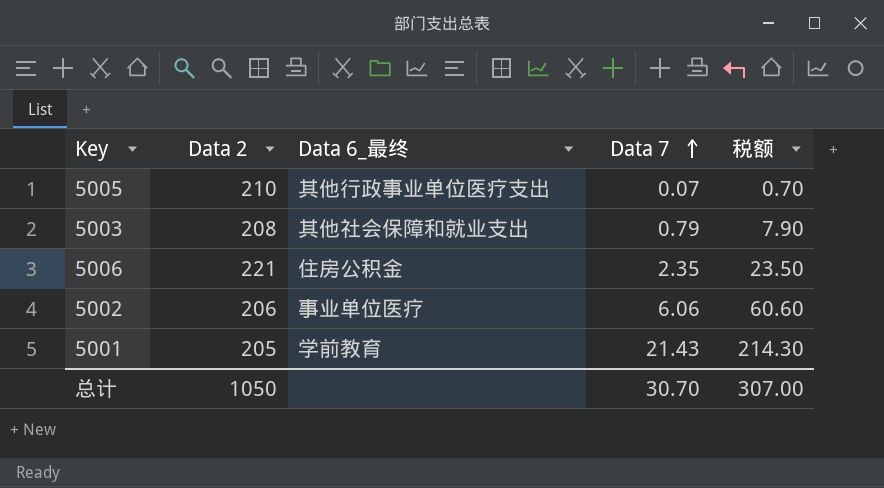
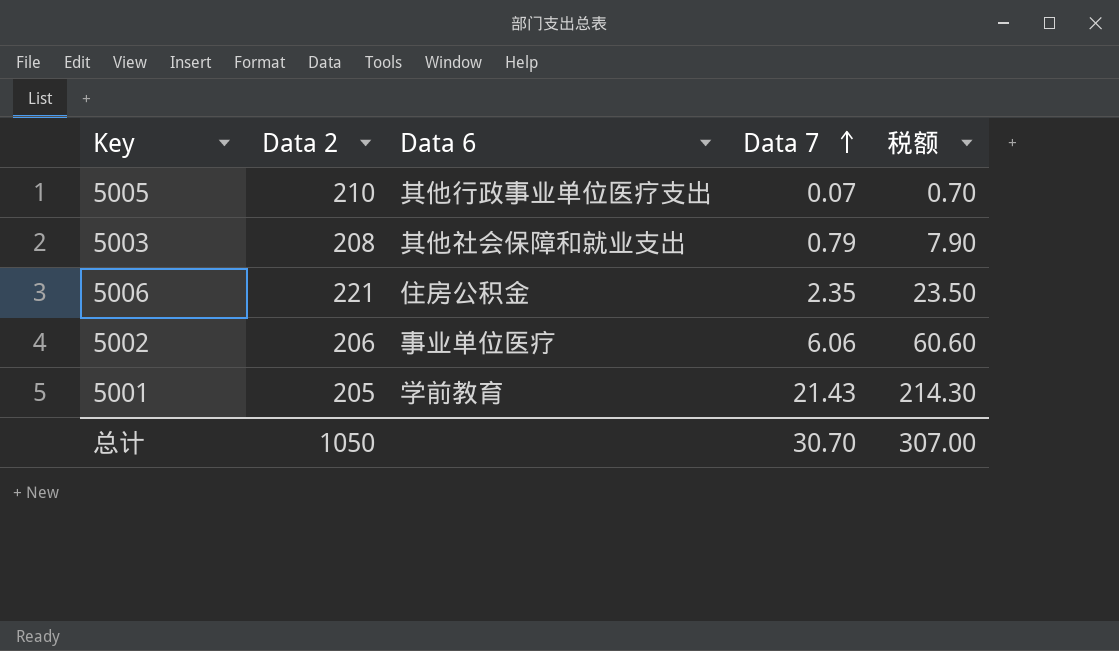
column name: Data 6_最终 -> Data 6

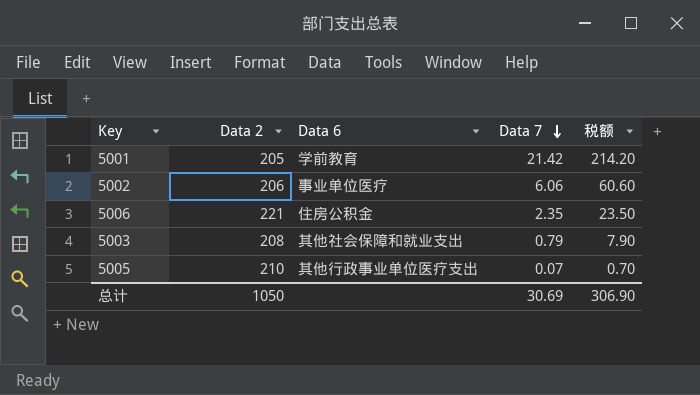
row order: Data 7 ascending -> Data 7 descending
5001 | Data 7: 21.43 -> 21.42
5001 | 税额: 214.30 -> 214.20
总计 | Data 7: 30.70 -> 30.69
总计 | 税额: 307.00 -> 306.90

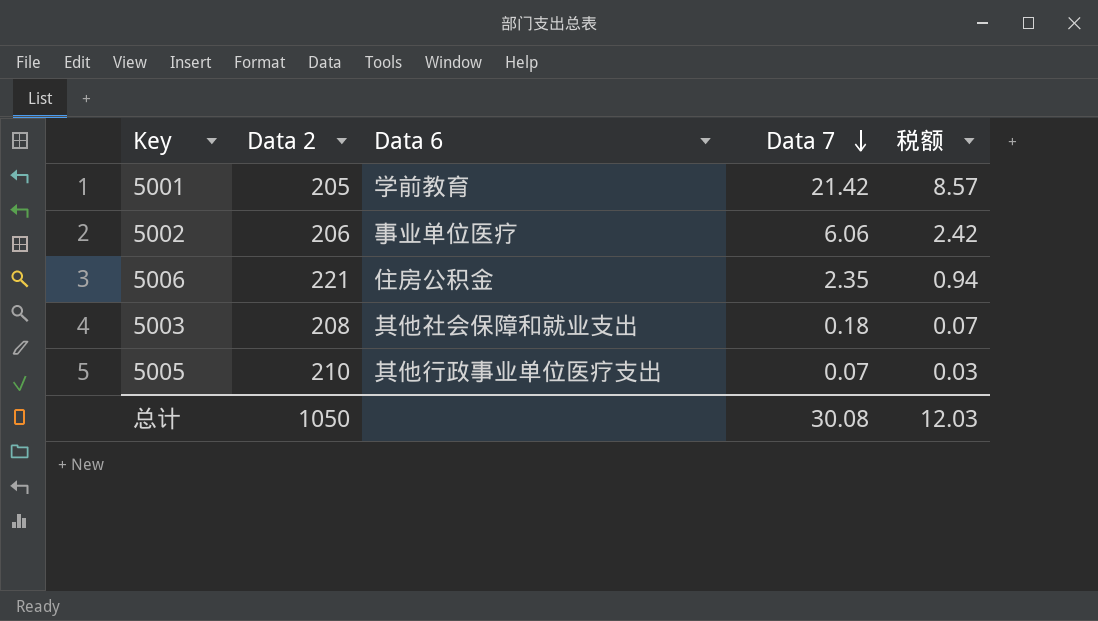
column 税额 | formula: [Data 7] * 10 -> [Data 7] * 0.4
5003 | Data 7: 0.79 -> 0.18
总计 | Data 7: 30.69 -> 30.08
总计 | 税额: 306.90 -> 12.03

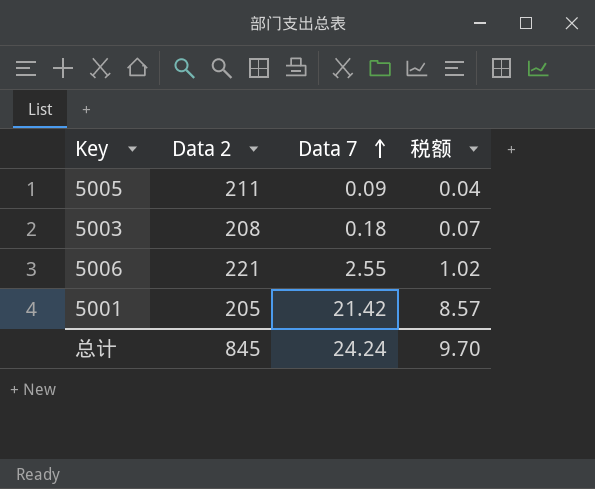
row order: Data 7 descending -> Data 7 ascending
column Data 6 | position: 3 -> none
row 5002: 206 | 事业单位医疗 | 6.06 | 2.42 -> none
5005 | Data 2: 210 -> 211
5005 | Data 7: 0.07 -> 0.09
5005 | 税额: 0.03 -> 0.04
5006 | Data 7: 2.35 -> 2.55
5006 | 税额: 0.94 -> 1.02
总计 | Data 2: 1050 -> 845
总计 | Data 7: 30.08 -> 24.24
总计 | 税额: 12.03 -> 9.70

